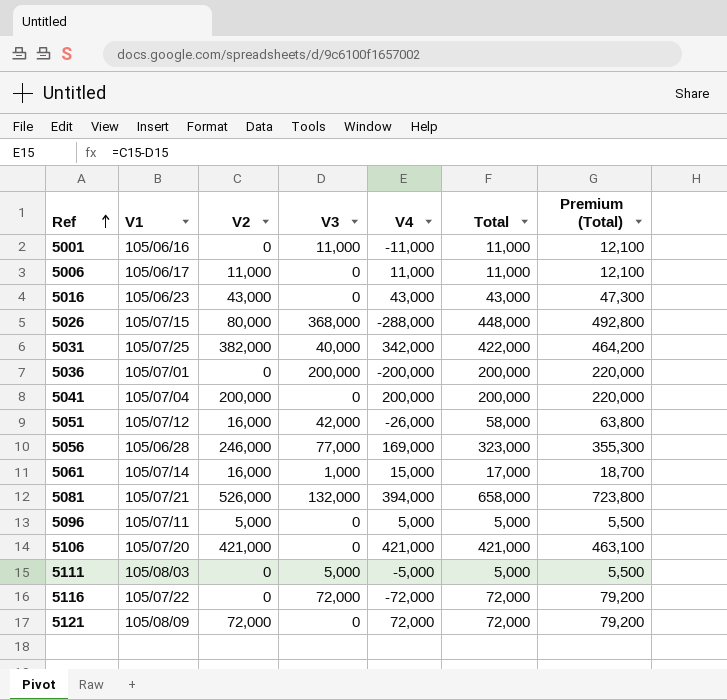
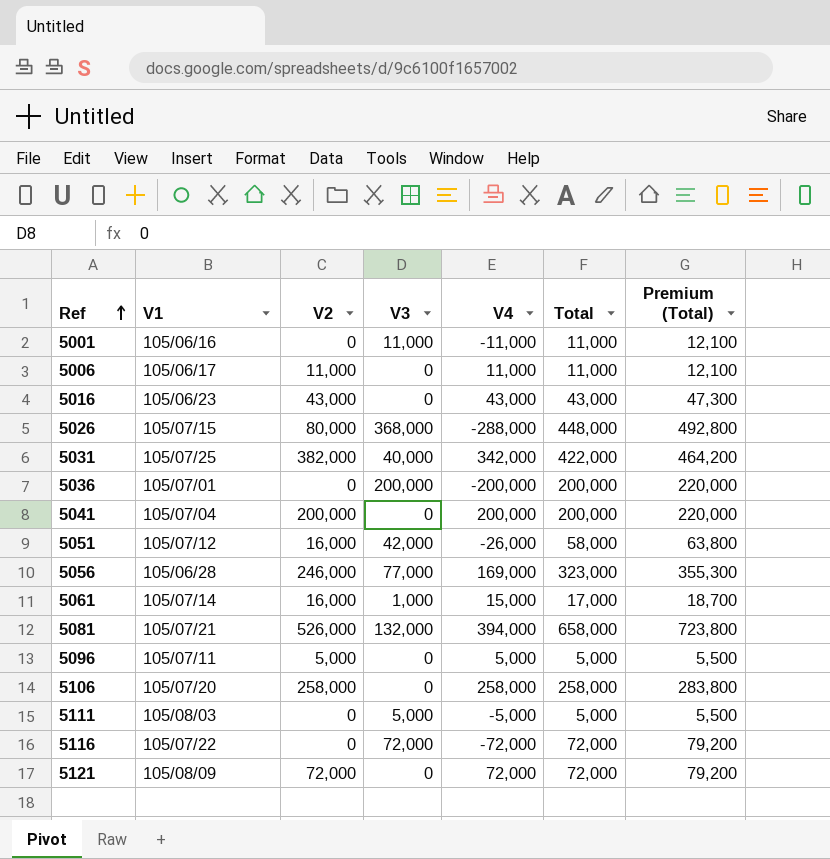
5106 | V2: 421,000 -> 258,000
5106 | V4: 421,000 -> 258,000
5106 | Total: 421,000 -> 258,000
5106 | Premium (Total): 463,100 -> 283,800

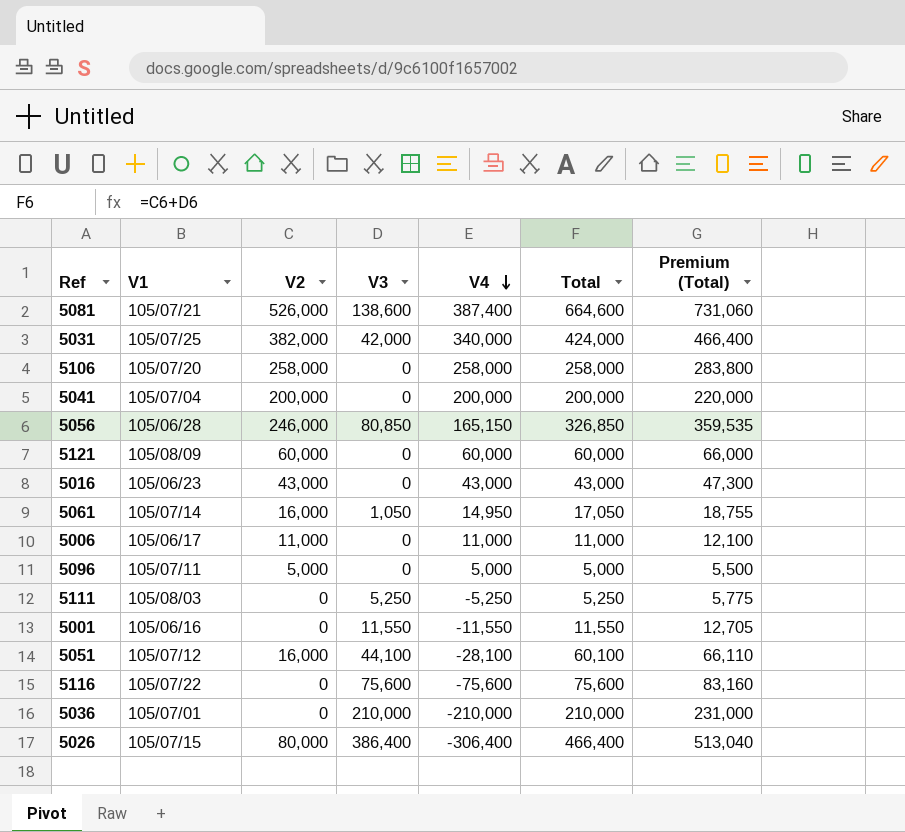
row order: Ref ascending -> V4 descending
5081 | V3: 132,000 -> 138,600
5081 | V4: 394,000 -> 387,400
5081 | Total: 658,000 -> 664,600
5081 | Premium (Total): 723,800 -> 731,060
5031 | V3: 40,000 -> 42,000
5031 | V4: 342,000 -> 340,000
5031 | Total: 422,000 -> 424,000
5031 | Premium (Total): 464,200 -> 466,400
5056 | V3: 77,000 -> 80,850
5056 | V4: 169,000 -> 165,150
5056 | Total: 323,000 -> 326,850
5056 | Premium (Total): 355,300 -> 359,535
5121 | V2: 72,000 -> 60,000
5121 | V4: 72,000 -> 60,000
5121 | Total: 72,000 -> 60,000
5121 | Premium (Total): 79,200 -> 66,000
5061 | V3: 1,000 -> 1,050
5061 | V4: 15,000 -> 14,950
5061 | Total: 17,000 -> 17,050
5061 | Premium (Total): 18,700 -> 18,755
5111 | V3: 5,000 -> 5,250
5111 | V4: -5,000 -> -5,250
5111 | Total: 5,000 -> 5,250
5111 | Premium (Total): 5,500 -> 5,775
5001 | V3: 11,000 -> 11,550
5001 | V4: -11,000 -> -11,550
5001 | Total: 11,000 -> 11,550
5001 | Premium (Total): 12,100 -> 12,705
5051 | V3: 42,000 -> 44,100
5051 | V4: -26,000 -> -28,100
5051 | Total: 58,000 -> 60,100
5051 | Premium (Total): 63,800 -> 66,110
5116 | V3: 72,000 -> 75,600
5116 | V4: -72,000 -> -75,600
5116 | Total: 72,000 -> 75,600
5116 | Premium (Total): 79,200 -> 83,160
5036 | V3: 200,000 -> 210,000
5036 | V4: -200,000 -> -210,000
5036 | Total: 200,000 -> 210,000
5036 | Premium (Total): 220,000 -> 231,000
5026 | V3: 368,000 -> 386,400
5026 | V4: -288,000 -> -306,400
5026 | Total: 448,000 -> 466,400
5026 | Premium (Total): 492,800 -> 513,040

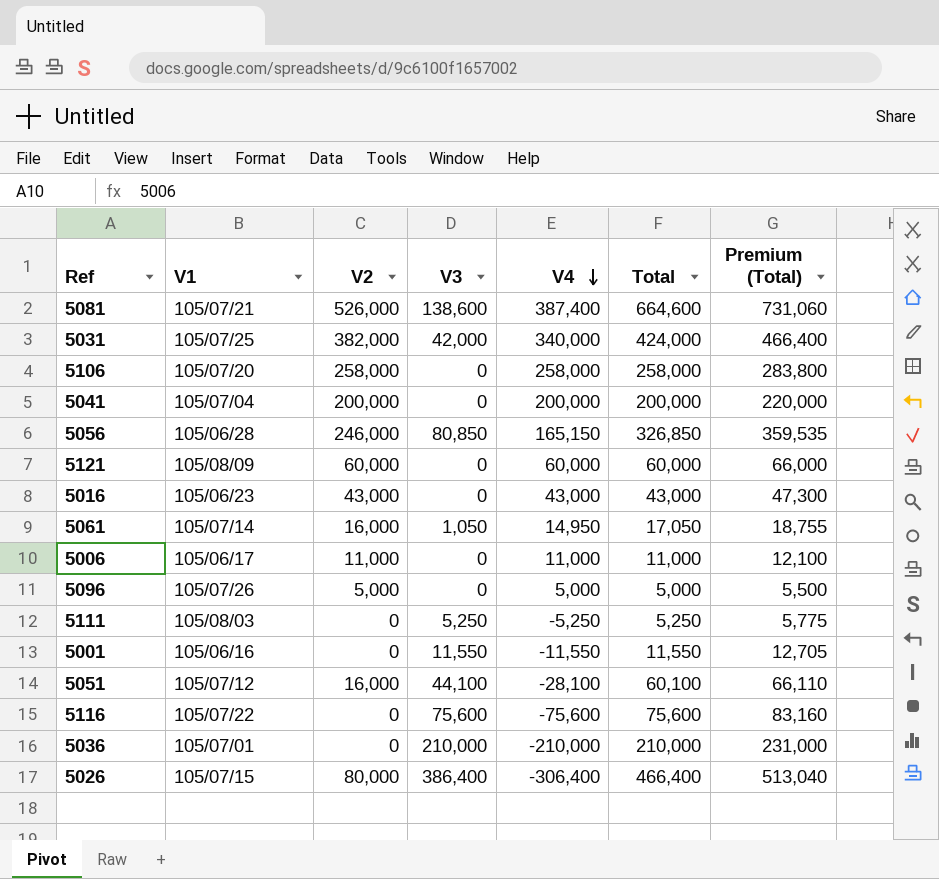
5096 | V1: 105/07/11 -> 105/07/26

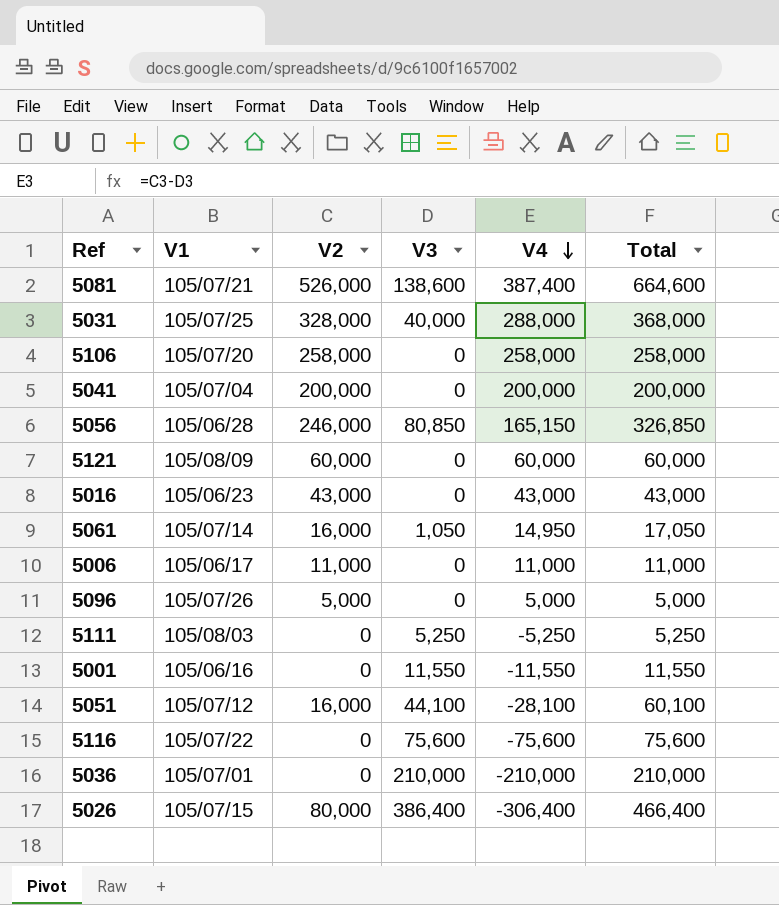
column Premium (Total) | formula: [Total] * 1.1 -> none
5031 | V2: 382,000 -> 328,000
5031 | V3: 42,000 -> 40,000
5031 | V4: 340,000 -> 288,000
5031 | Total: 424,000 -> 368,000

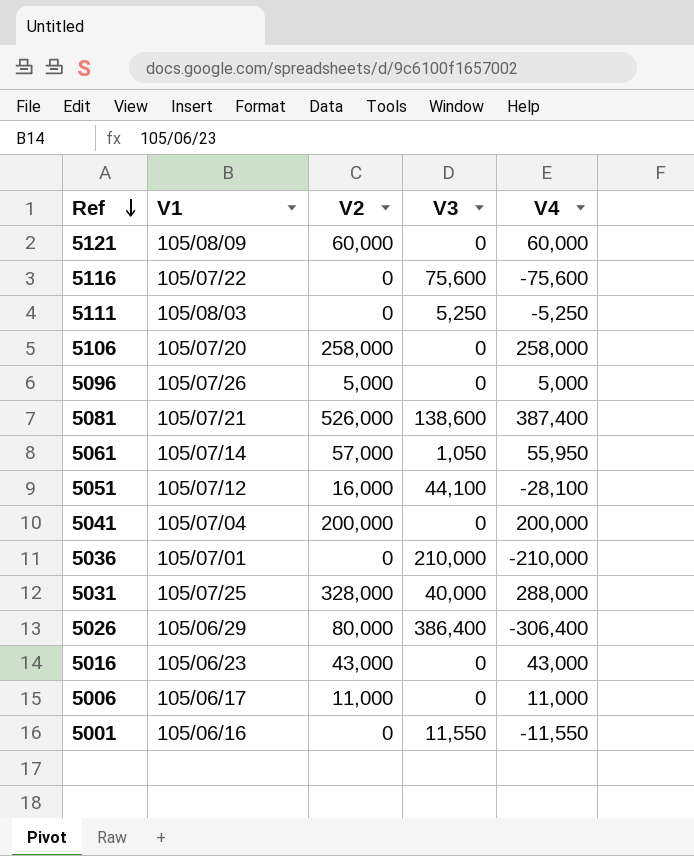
row order: V4 descending -> Ref descending
column Total | formula: [V2] + [V3] -> none
row 5056: 105/06/28 | 246,000 | 80,850 | 165,150 | 326,850 -> none
5061 | V2: 16,000 -> 57,000
5061 | V4: 14,950 -> 55,950
5026 | V1: 105/07/15 -> 105/06/29

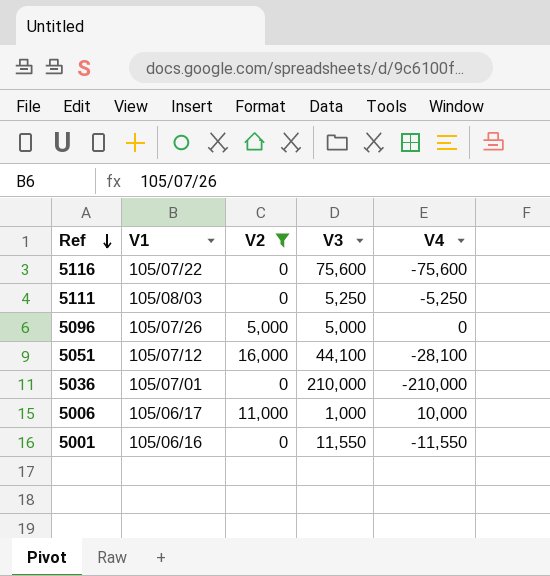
filter: none -> V2 <= 16,000
5096 | V3: 0 -> 5,000
5096 | V4: 5,000 -> 0
5006 | V3: 0 -> 1,000
5006 | V4: 11,000 -> 10,000

